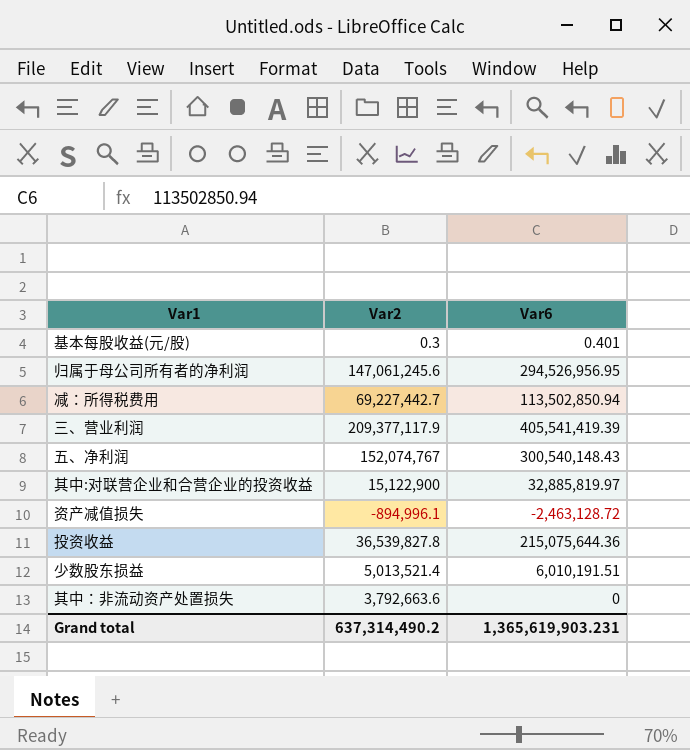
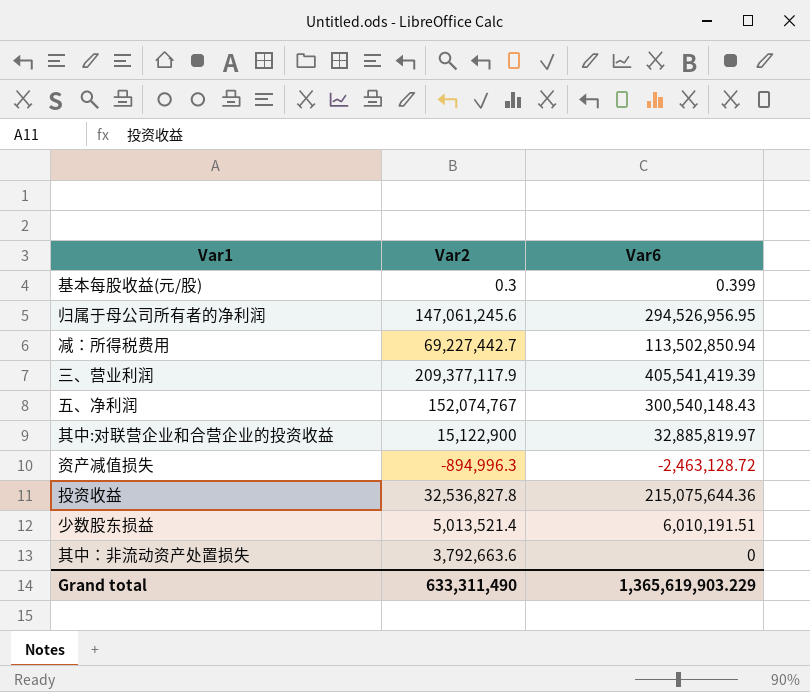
基本每股收益(元/股) | Var6: 0.401 -> 0.399
资产减值损失 | Var2: -894,996.1 -> -894,996.3
投资收益 | Var2: 36,539,827.8 -> 32,536,827.8
Grand total | Var2: 637,314,490.2 -> 633,311,490
Grand total | Var6: 1,365,619,903.231 -> 1,365,619,903.229

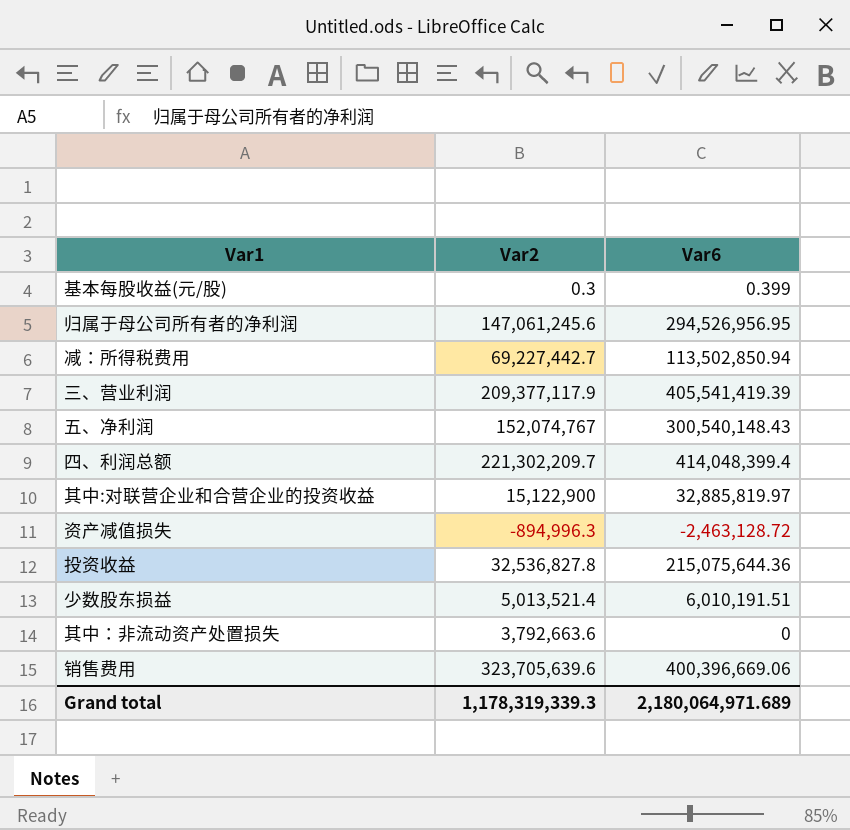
row 四、利润总额: none -> 221,302,209.7 | 414,048,399.4
row 销售费用: none -> 323,705,639.6 | 400,396,669.06
Grand total | Var2: 633,311,490 -> 1,178,319,339.3
Grand total | Var6: 1,365,619,903.229 -> 2,180,064,971.689

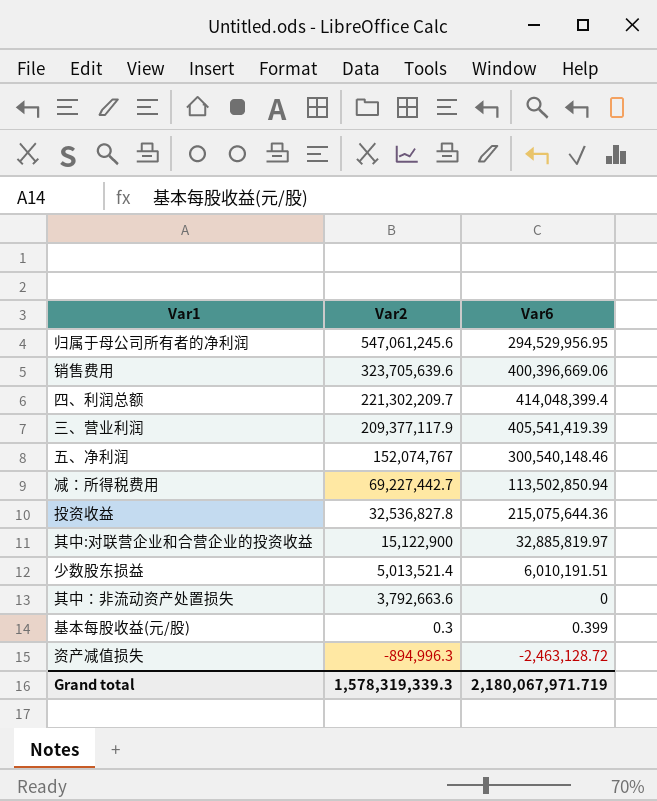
row order: none -> Var2 descending
归属于母公司所有者的净利润 | Var2: 147,061,245.6 -> 547,061,245.6
归属于母公司所有者的净利润 | Var6: 294,526,956.95 -> 294,529,956.95
五、净利润 | Var6: 300,540,148.43 -> 300,540,148.46
Grand total | Var2: 1,178,319,339.3 -> 1,578,319,339.3
Grand total | Var6: 2,180,064,971.689 -> 2,180,067,971.719

